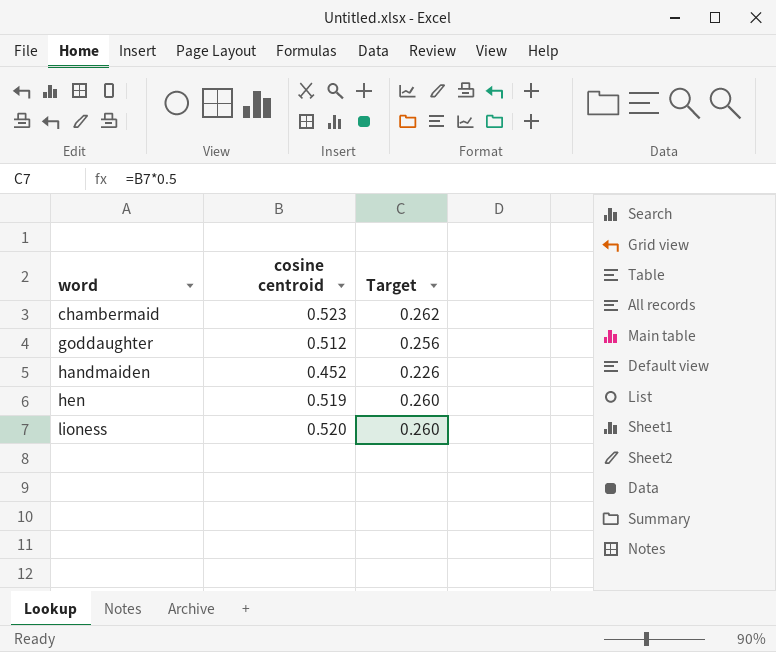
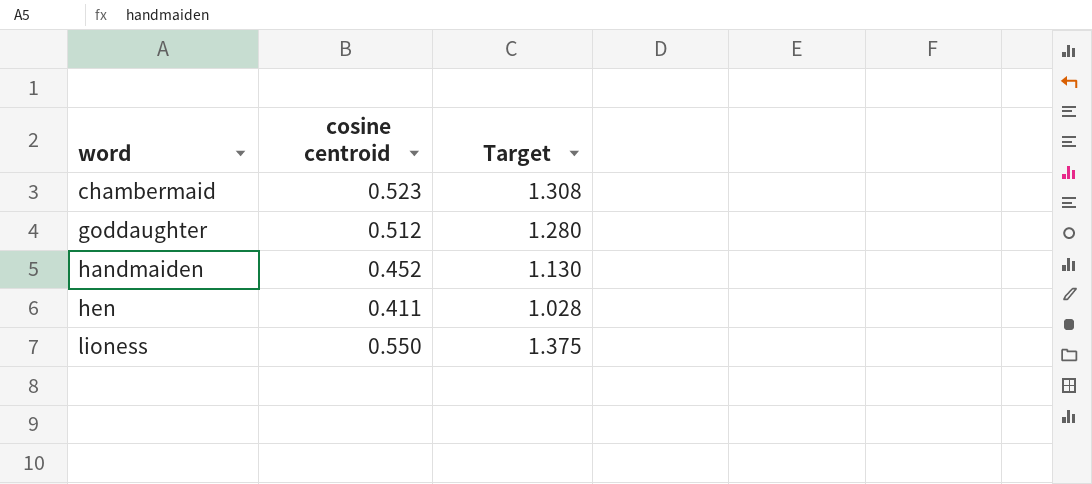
column Target | formula: [cosine centroid] * 0.5 -> [cosine centroid] * 2.5
hen | cosine centroid: 0.519 -> 0.411
lioness | cosine centroid: 0.520 -> 0.550

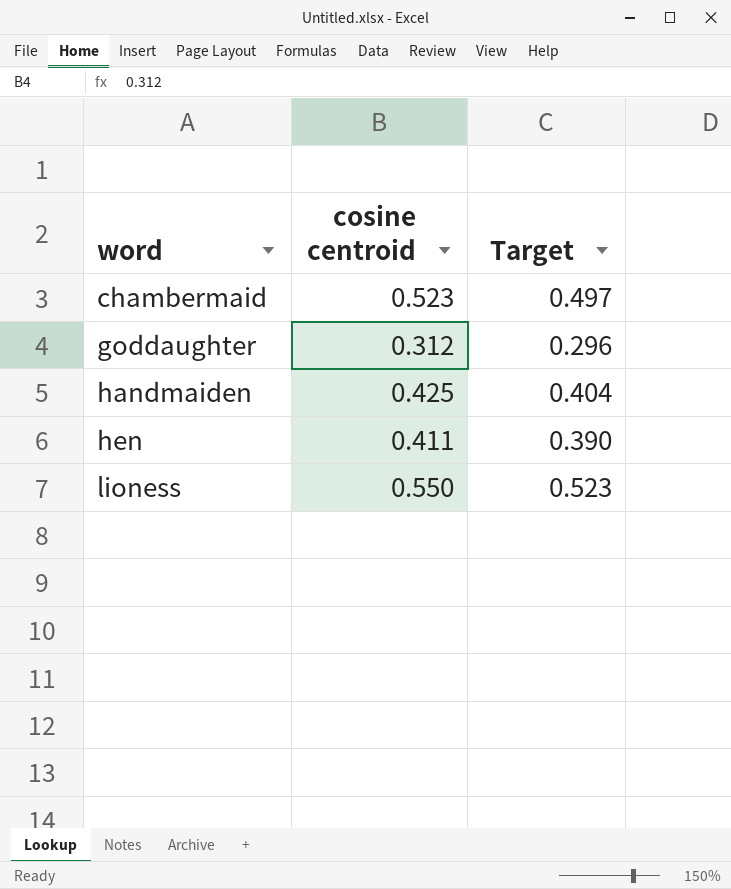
column Target | formula: [cosine centroid] * 2.5 -> [cosine centroid] * 0.95
goddaughter | cosine centroid: 0.512 -> 0.312
handmaiden | cosine centroid: 0.452 -> 0.425

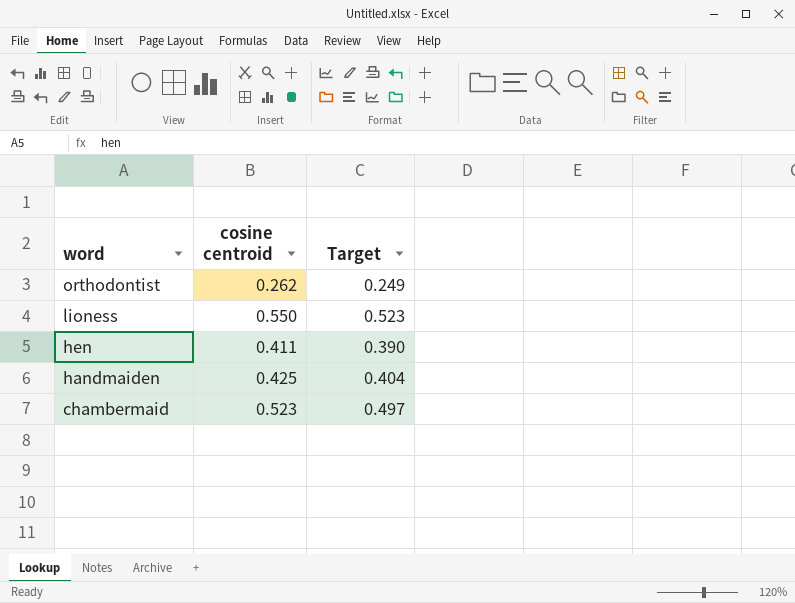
row order: word ascending -> word descending
row goddaughter: 0.312 | 0.296 -> none
row orthodontist: none -> 0.262 | 0.249

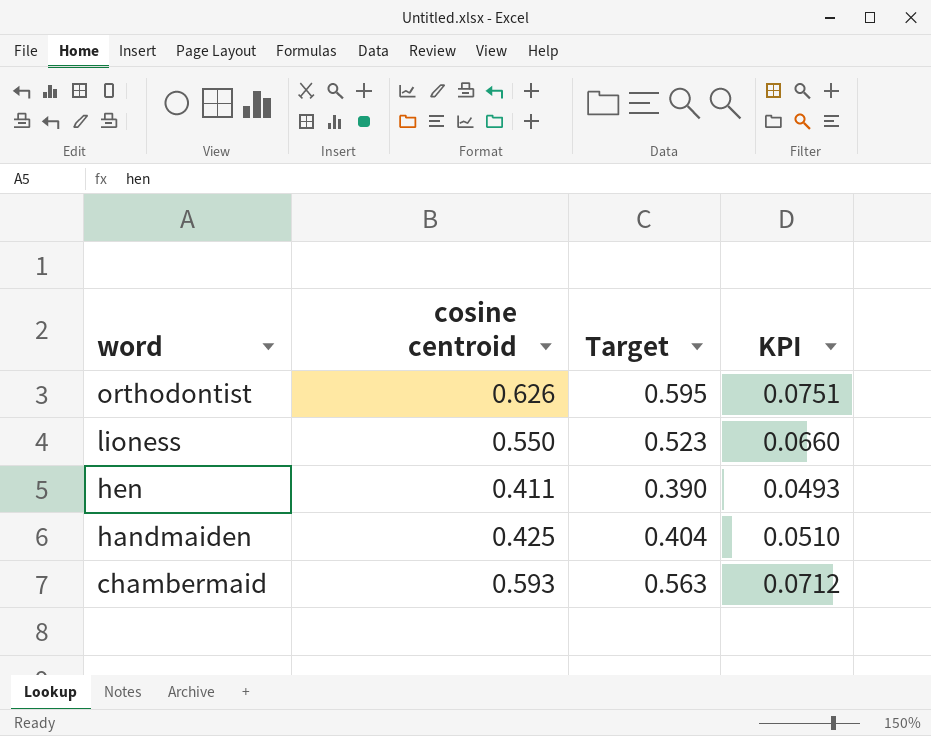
column KPI | formula: none -> [cosine centroid] * 0.12
orthodontist | cosine centroid: 0.262 -> 0.626
orthodontist | Target: 0.249 -> 0.595
chambermaid | cosine centroid: 0.523 -> 0.593
chambermaid | Target: 0.497 -> 0.563

